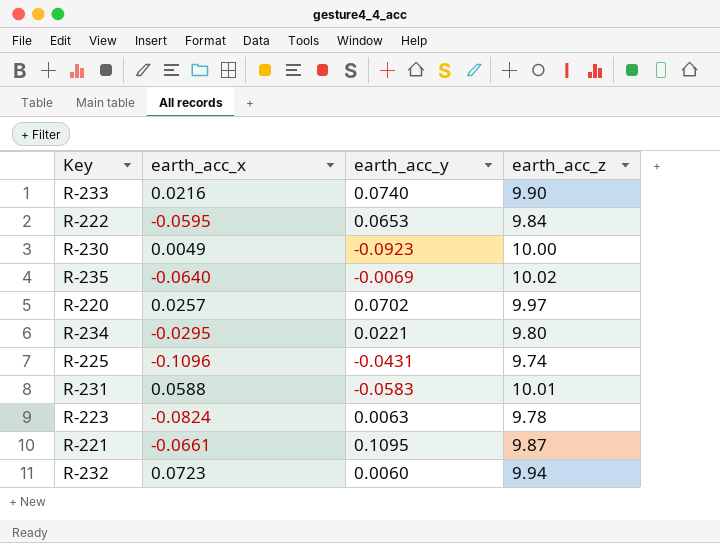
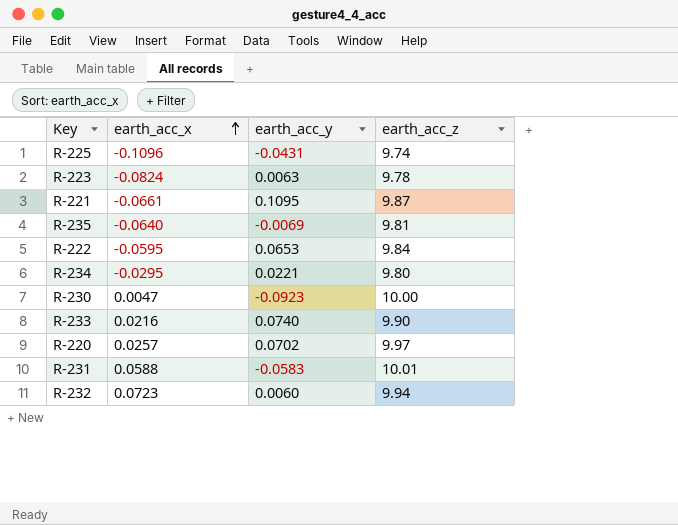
row order: none -> earth_acc_x ascending
R-235 | earth_acc_z: 10.02 -> 9.81
R-230 | earth_acc_x: 0.0049 -> 0.0047

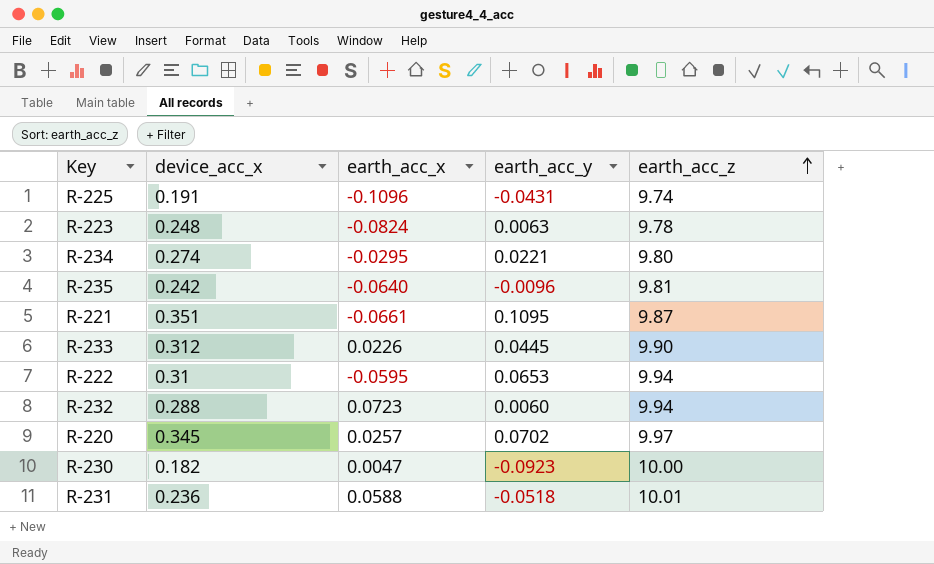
row order: earth_acc_x ascending -> earth_acc_z ascending
column device_acc_x | position: none -> 2
R-235 | earth_acc_y: -0.0069 -> -0.0096
R-233 | earth_acc_x: 0.0216 -> 0.0226
R-233 | earth_acc_y: 0.0740 -> 0.0445
R-222 | earth_acc_z: 9.84 -> 9.94
R-231 | earth_acc_y: -0.0583 -> -0.0518

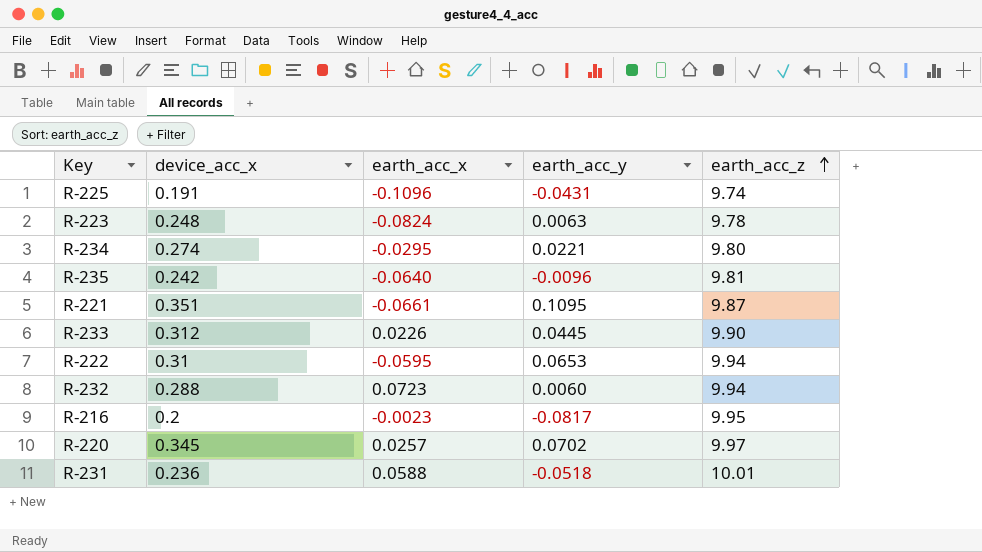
row R-230: 0.182 | 0.0047 | -0.0923 | 10.00 -> none
row R-216: none -> 0.2 | -0.0023 | -0.0817 | 9.95

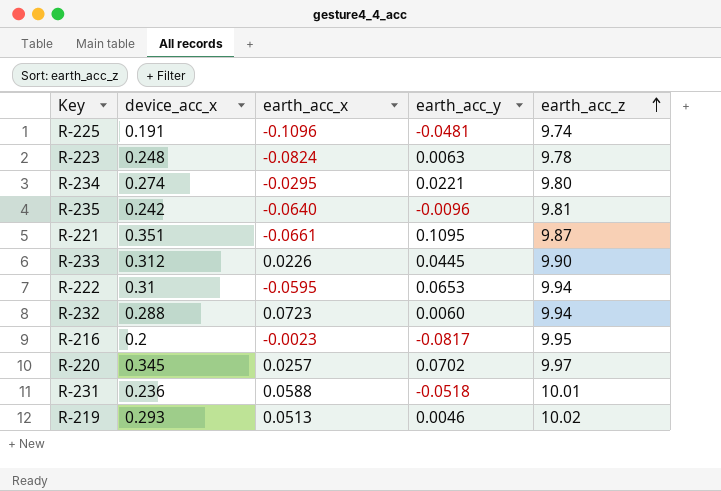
R-225 | earth_acc_y: -0.0431 -> -0.0481
row R-219: none -> 0.293 | 0.0513 | 0.0046 | 10.02

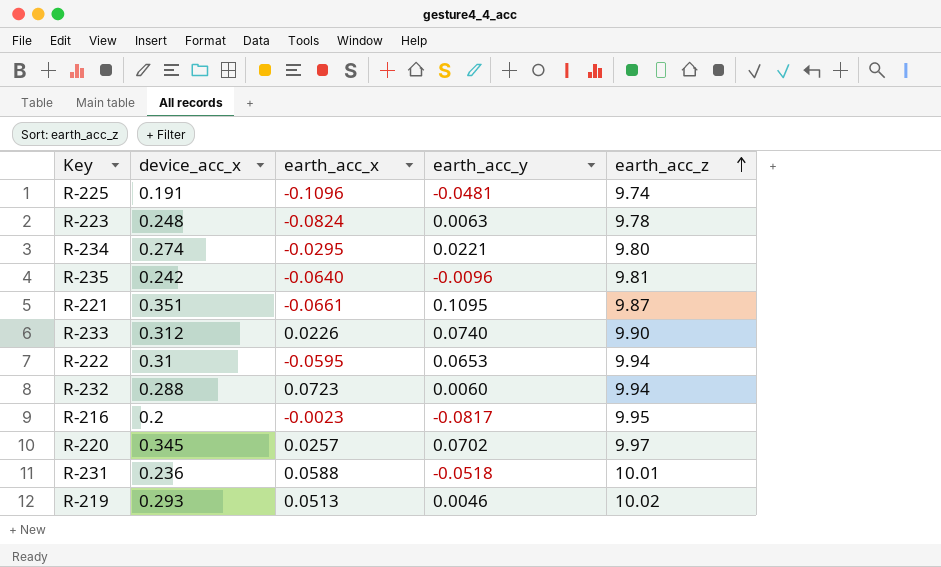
R-233 | earth_acc_y: 0.0445 -> 0.0740

